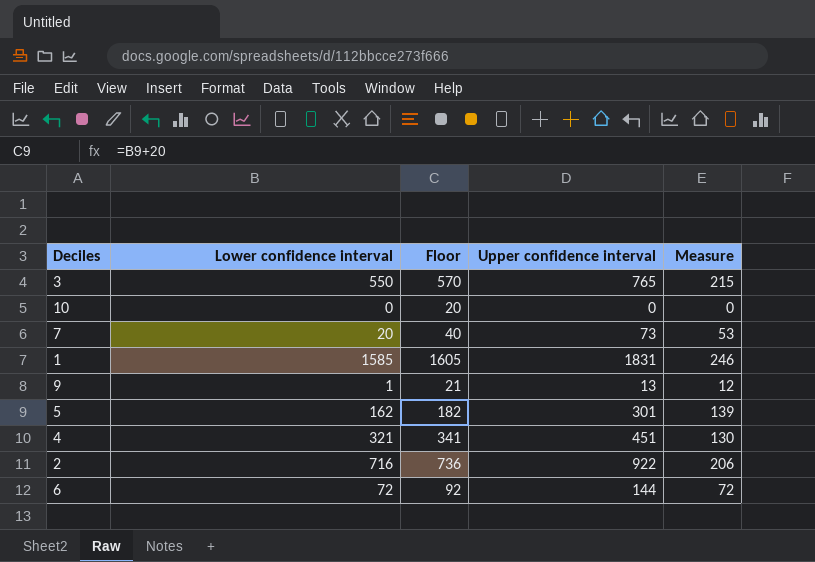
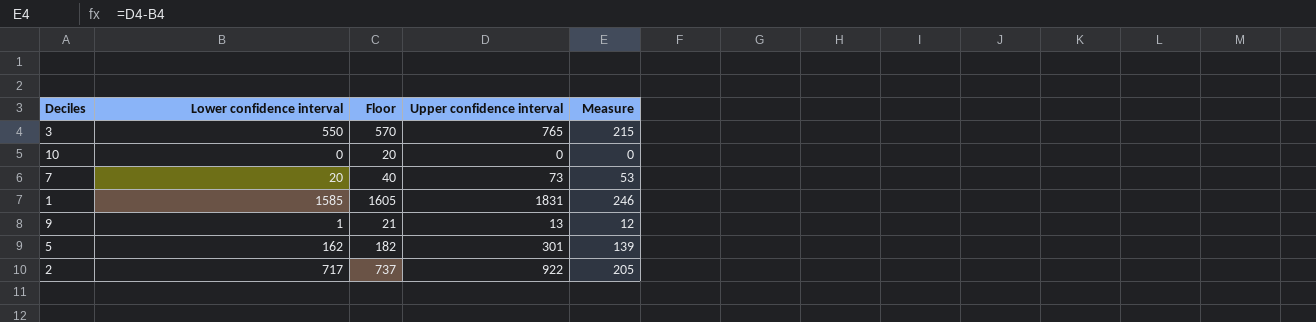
row 4: 321 | 341 | 451 | 130 -> none
row 6: 72 | 92 | 144 | 72 -> none
2 | Lower confidence interval: 716 -> 717
2 | Floor: 736 -> 737
2 | Measure: 206 -> 205

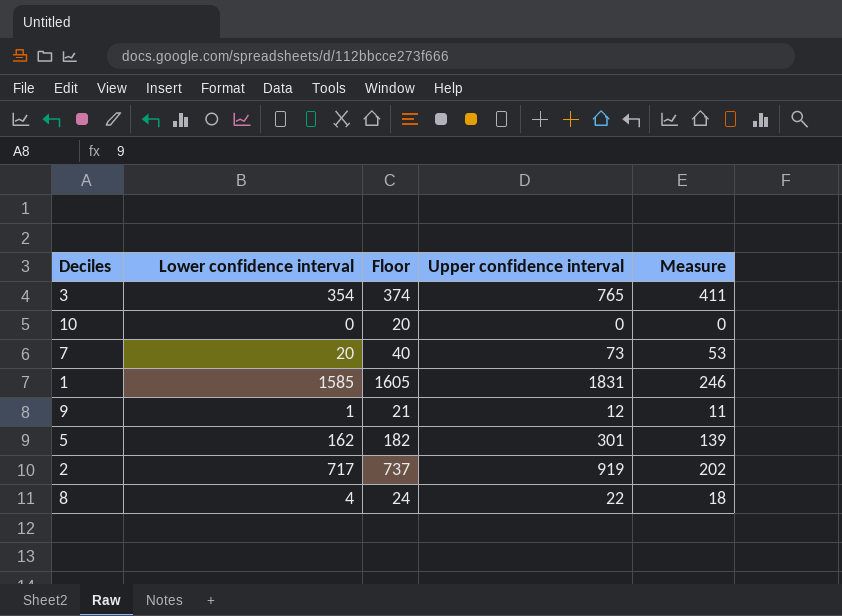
3 | Lower confidence interval: 550 -> 354
3 | Floor: 570 -> 374
3 | Measure: 215 -> 411
9 | Upper confidence interval: 13 -> 12
9 | Measure: 12 -> 11
2 | Upper confidence interval: 922 -> 919
2 | Measure: 205 -> 202
row 8: none -> 4 | 24 | 22 | 18

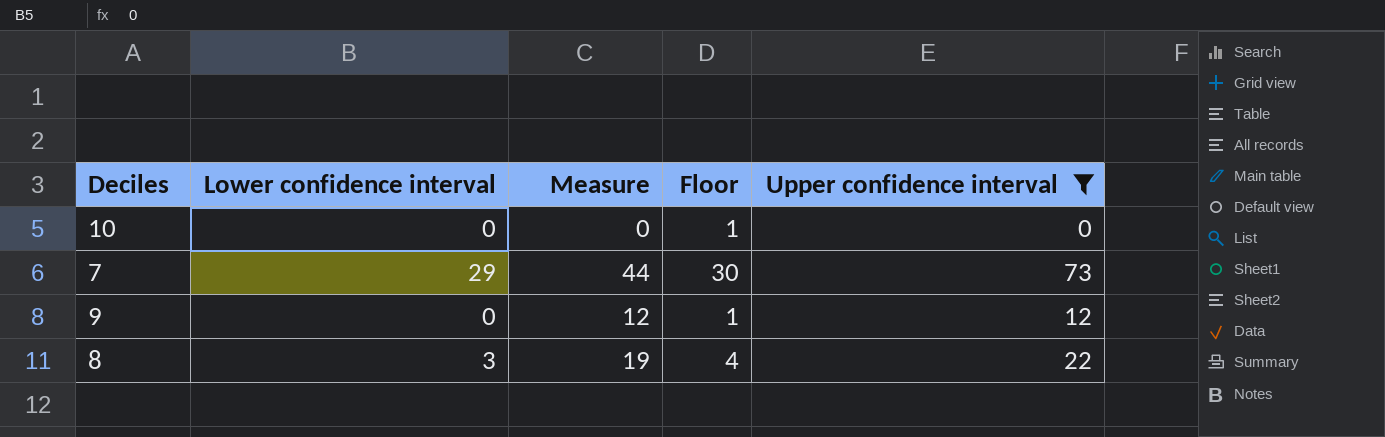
filter: none -> Upper confidence interval <= 73
column Measure | position: 5 -> 3
column Floor | formula: [Lower confidence interval] + 20 -> [Lower confidence interval] + 1
7 | Lower confidence interval: 20 -> 29
7 | Measure: 53 -> 44
9 | Lower confidence interval: 1 -> 0
9 | Measure: 11 -> 12
8 | Lower confidence interval: 4 -> 3
8 | Measure: 18 -> 19

